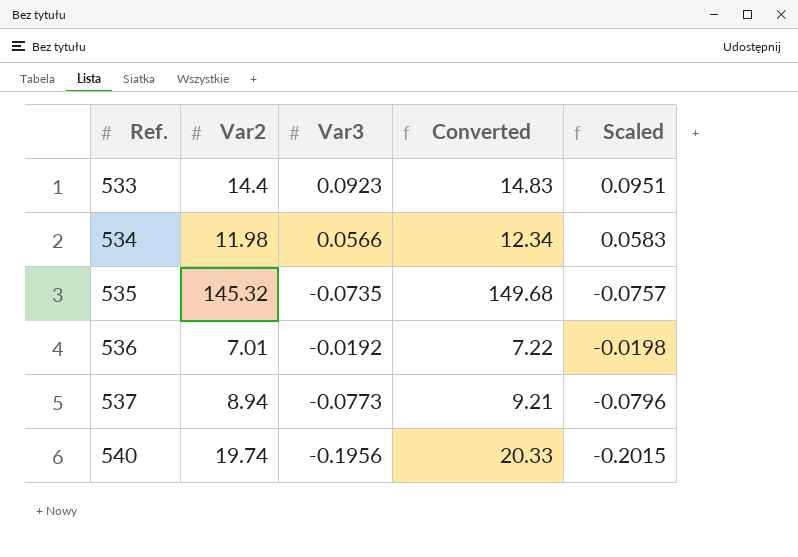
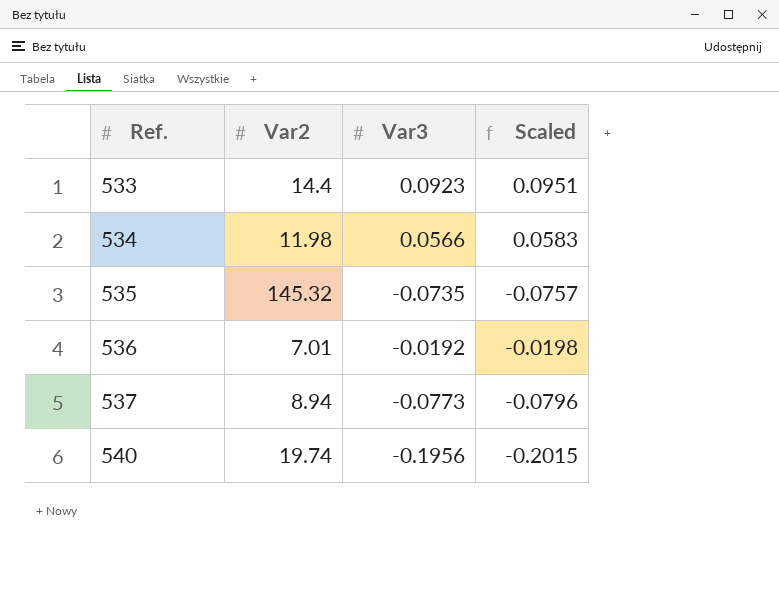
column Converted | formula: [Var2] * 1.03 -> none

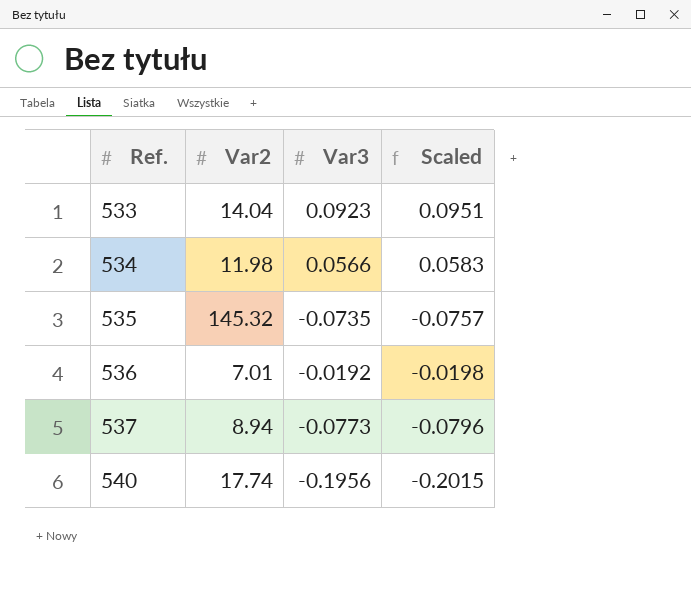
533 | Var2: 14.4 -> 14.04
540 | Var2: 19.74 -> 17.74

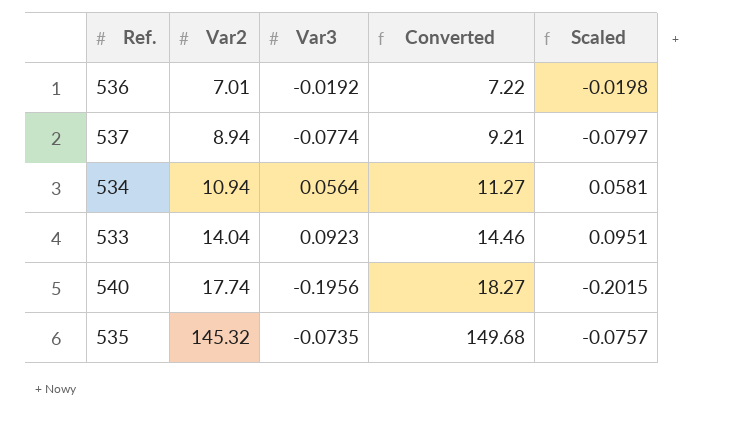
row order: Ref. ascending -> Var2 ascending
column Converted | formula: none -> [Var2] * 1.03
537 | Var3: -0.0773 -> -0.0774
537 | Scaled: -0.0796 -> -0.0797
534 | Var2: 11.98 -> 10.94
534 | Var3: 0.0566 -> 0.0564
534 | Scaled: 0.0583 -> 0.0581

